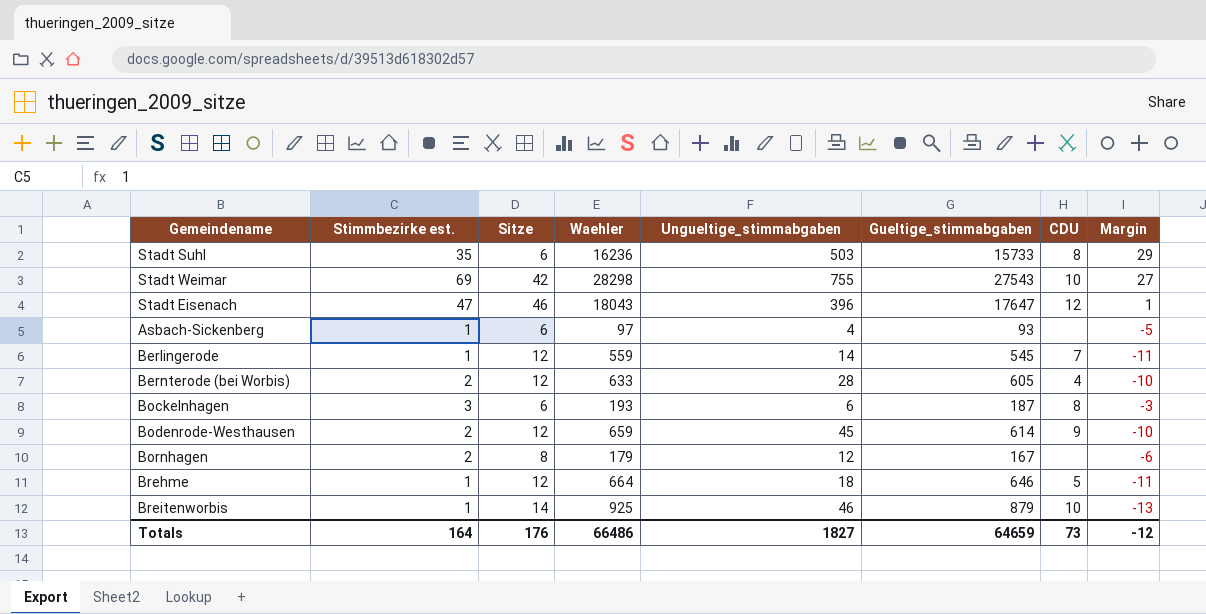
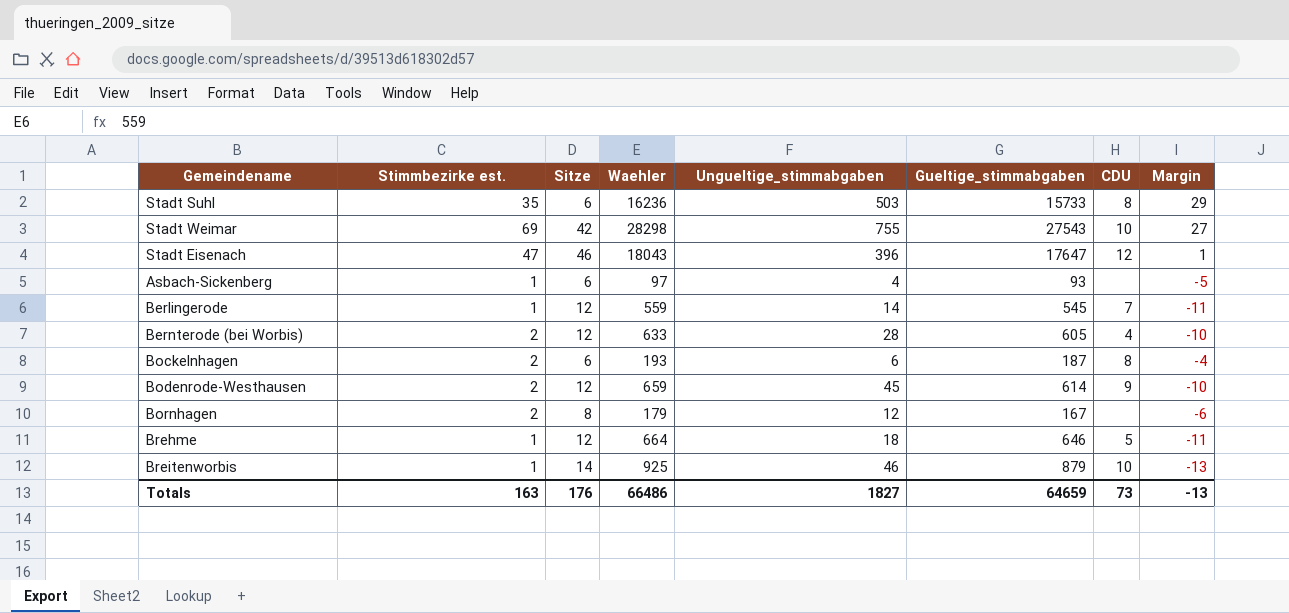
Bockelnhagen | Stimmbezirke est.: 3 -> 2
Bockelnhagen | Margin: -3 -> -4
Totals | Stimmbezirke est.: 164 -> 163
Totals | Margin: -12 -> -13

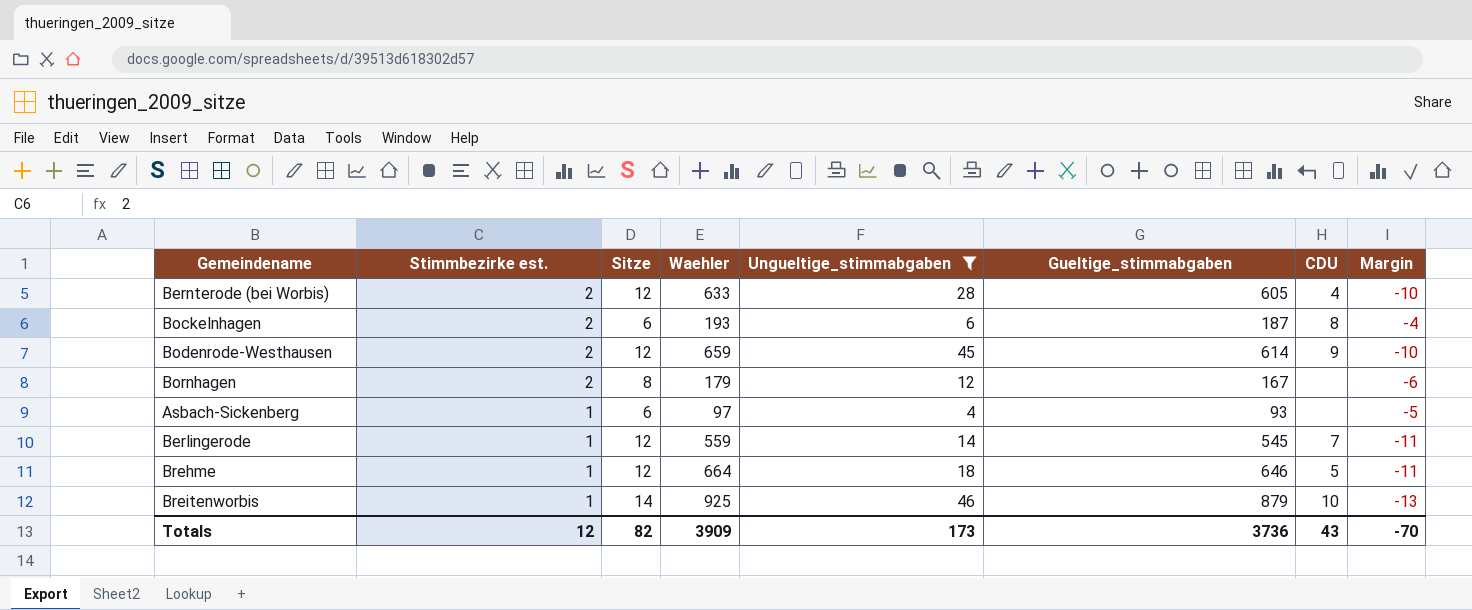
filter: none -> Ungueltige_stimmabgaben <= 46
row order: none -> Stimmbezirke est. descending
Totals | Stimmbezirke est.: 163 -> 12
Totals | Sitze: 176 -> 82
Totals | Waehler: 66486 -> 3909
Totals | Ungueltige_stimmabgaben: 1827 -> 173
Totals | Gueltige_stimmabgaben: 64659 -> 3736
Totals | CDU: 73 -> 43
Totals | Margin: -13 -> -70

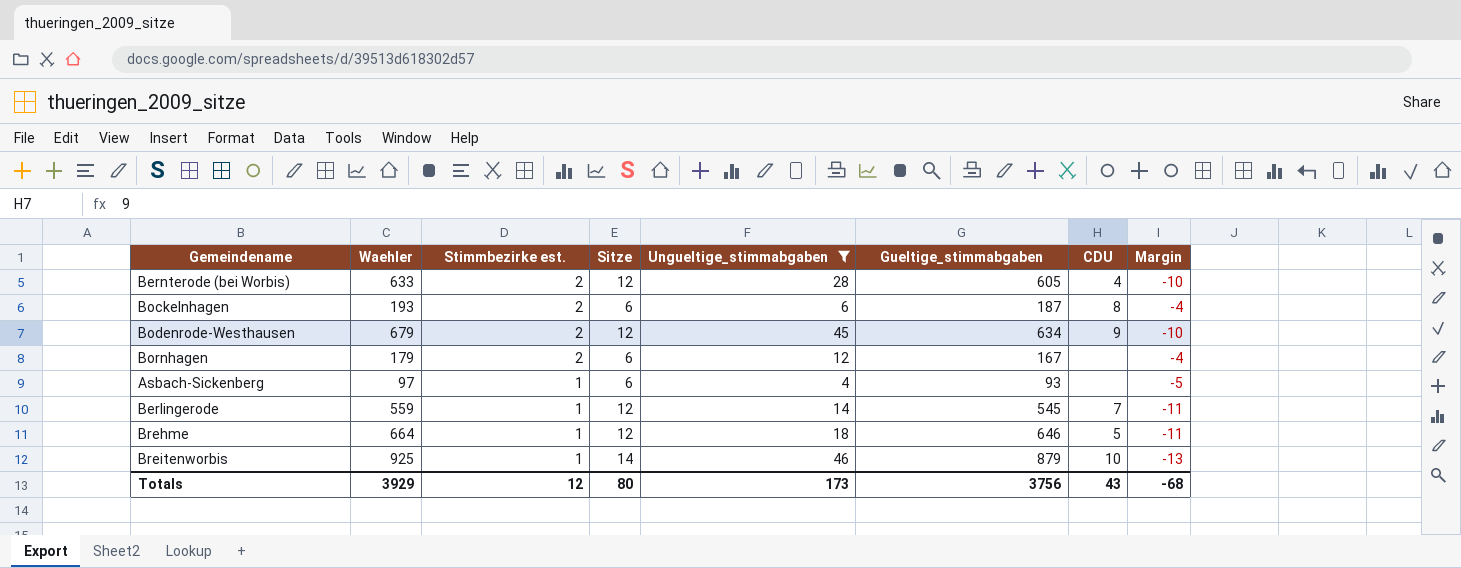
column Waehler | position: 4 -> 2
Bodenrode-Westhausen | Waehler: 659 -> 679
Bodenrode-Westhausen | Gueltige_stimmabgaben: 614 -> 634
Bornhagen | Sitze: 8 -> 6
Bornhagen | Margin: -6 -> -4
Totals | Waehler: 3909 -> 3929
Totals | Sitze: 82 -> 80
Totals | Gueltige_stimmabgaben: 3736 -> 3756
Totals | Margin: -70 -> -68

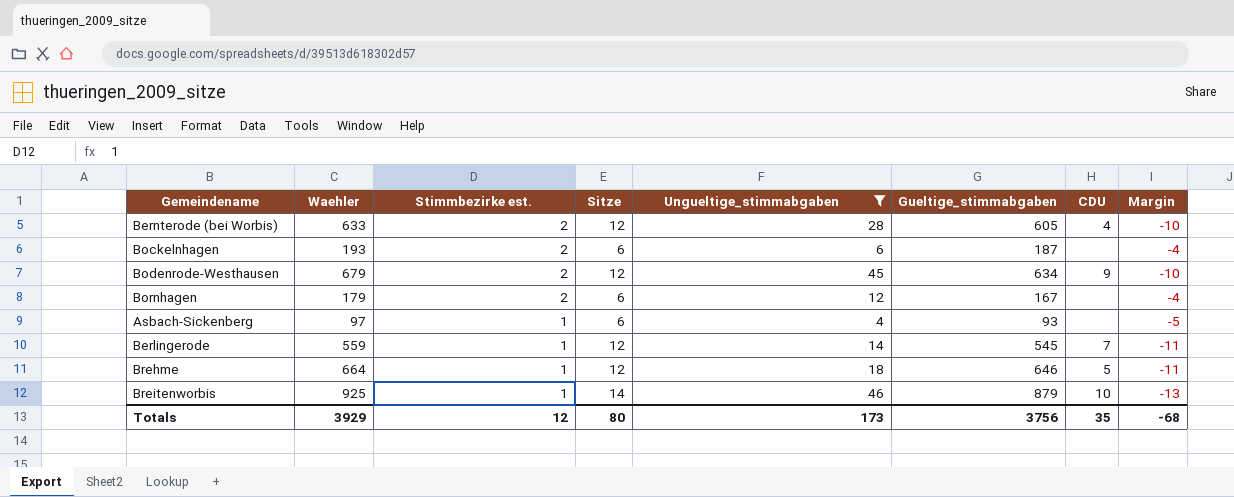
Bockelnhagen | CDU: 8 -> none
Totals | CDU: 43 -> 35

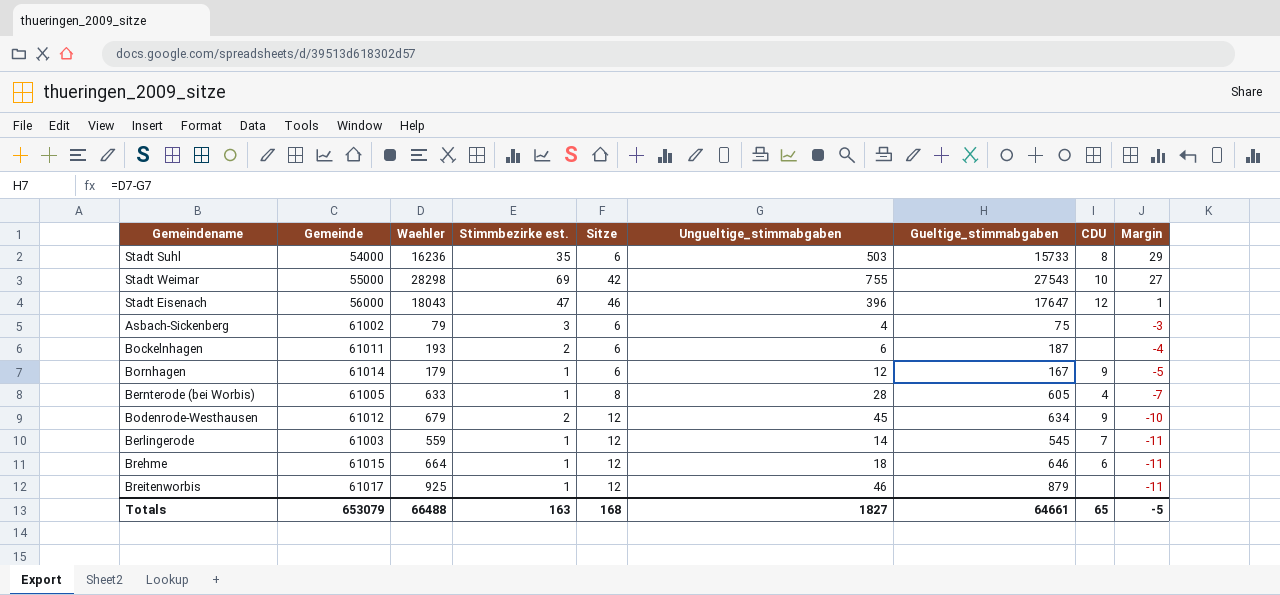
filter: Ungueltige_stimmabgaben <= 46 -> none
row order: Stimmbezirke est. descending -> Margin descending
column Gemeinde | position: none -> 2
Asbach-Sickenberg | Waehler: 97 -> 79
Asbach-Sickenberg | Stimmbezirke est.: 1 -> 3
Asbach-Sickenberg | Gueltige_stimmabgaben: 93 -> 75
Asbach-Sickenberg | Margin: -5 -> -3
Bornhagen | Stimmbezirke est.: 2 -> 1
Bornhagen | CDU: none -> 9
Bornhagen | Margin: -4 -> -5
Bernterode (bei Worbis) | Stimmbezirke est.: 2 -> 1
Bernterode (bei Worbis) | Sitze: 12 -> 8
Bernterode (bei Worbis) | Margin: -10 -> -7
Brehme | CDU: 5 -> 6
Breitenworbis | Sitze: 14 -> 12
Breitenworbis | CDU: 10 -> none
Breitenworbis | Margin: -13 -> -11
Totals | Waehler: 3929 -> 66488
Totals | Stimmbezirke est.: 12 -> 163
Totals | Sitze: 80 -> 168
Totals | Ungueltige_stimmabgaben: 173 -> 1827
Totals | Gueltige_stimmabgaben: 3756 -> 64661
Totals | CDU: 35 -> 65
Totals | Margin: -68 -> -5

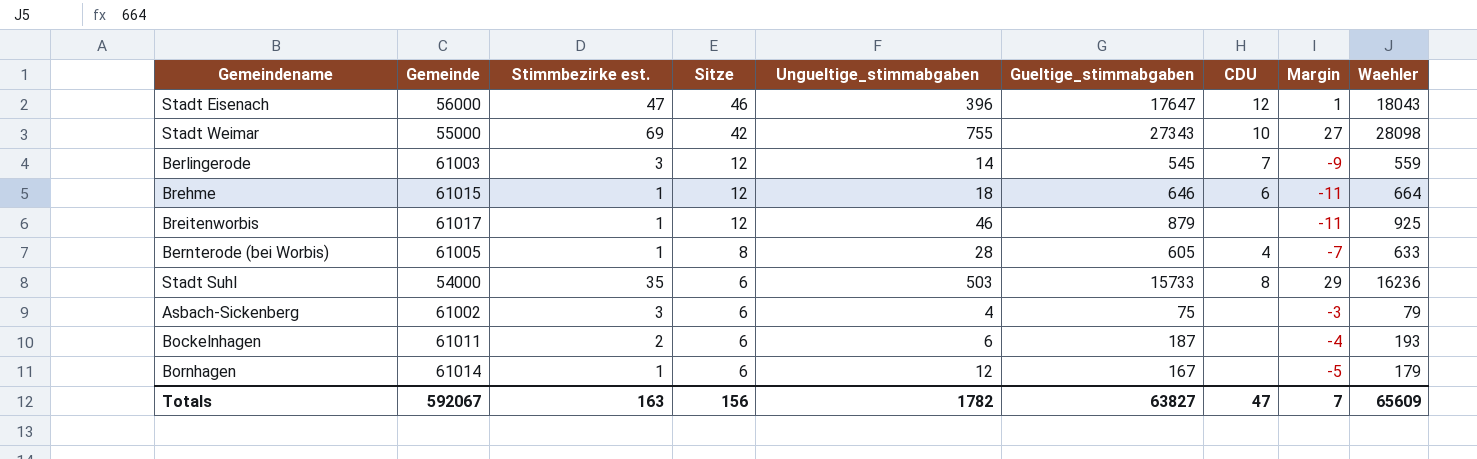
row order: Margin descending -> Sitze descending
column Waehler | position: 3 -> 9
row Bodenrode-Westhausen: 61012 | 679 | 2 | 12 | 45 | 634 | 9 | -10 -> none
Stadt Weimar | Gueltige_stimmabgaben: 27543 -> 27343
Stadt Weimar | Waehler: 28298 -> 28098
Berlingerode | Stimmbezirke est.: 1 -> 3
Berlingerode | Margin: -11 -> -9
Bornhagen | CDU: 9 -> none
Totals | Gemeinde: 653079 -> 592067
Totals | Sitze: 168 -> 156
Totals | Ungueltige_stimmabgaben: 1827 -> 1782
Totals | Gueltige_stimmabgaben: 64661 -> 63827
Totals | CDU: 65 -> 47
Totals | Margin: -5 -> 7
Totals | Waehler: 66488 -> 65609

